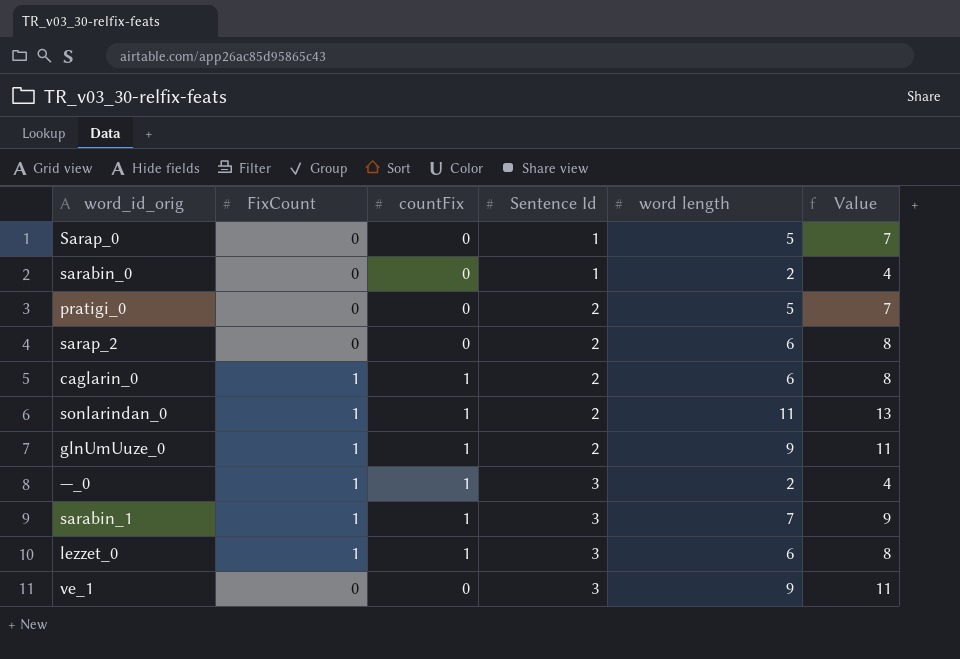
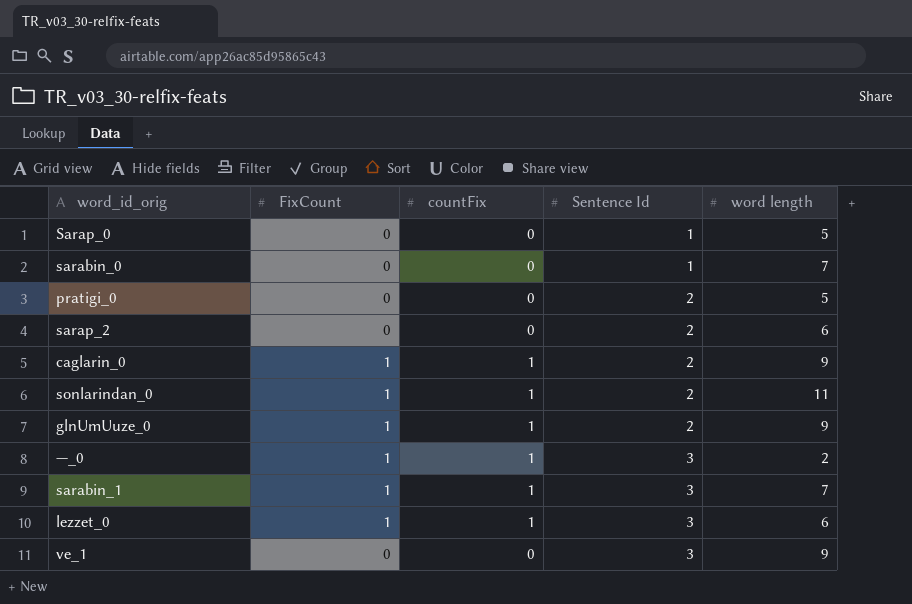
column Value | formula: [word length] + 2 -> none
sarabin_0 | word length: 2 -> 7
caglarin_0 | word length: 6 -> 9

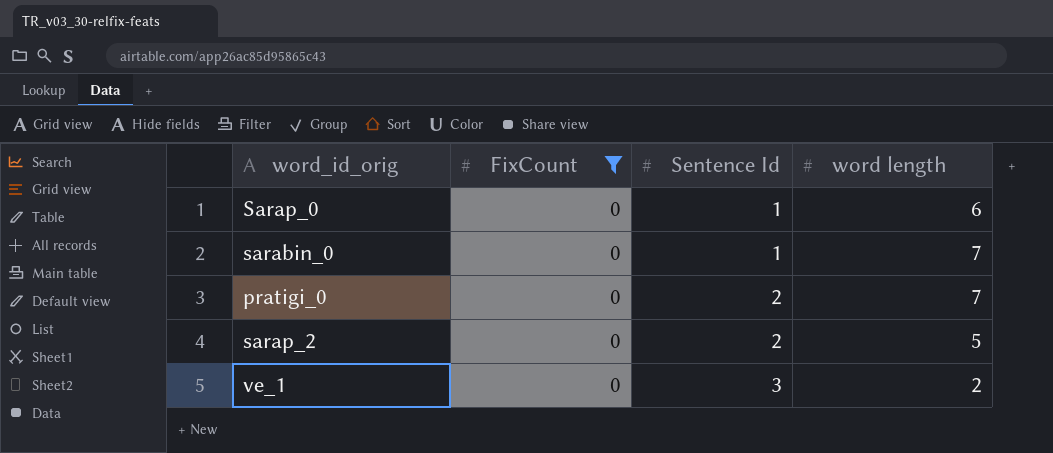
filter: none -> FixCount = 0
column countFix | position: 3 -> none
Sarap_0 | word length: 5 -> 6
pratigi_0 | word length: 5 -> 7
sarap_2 | word length: 6 -> 5
ve_1 | word length: 9 -> 2

